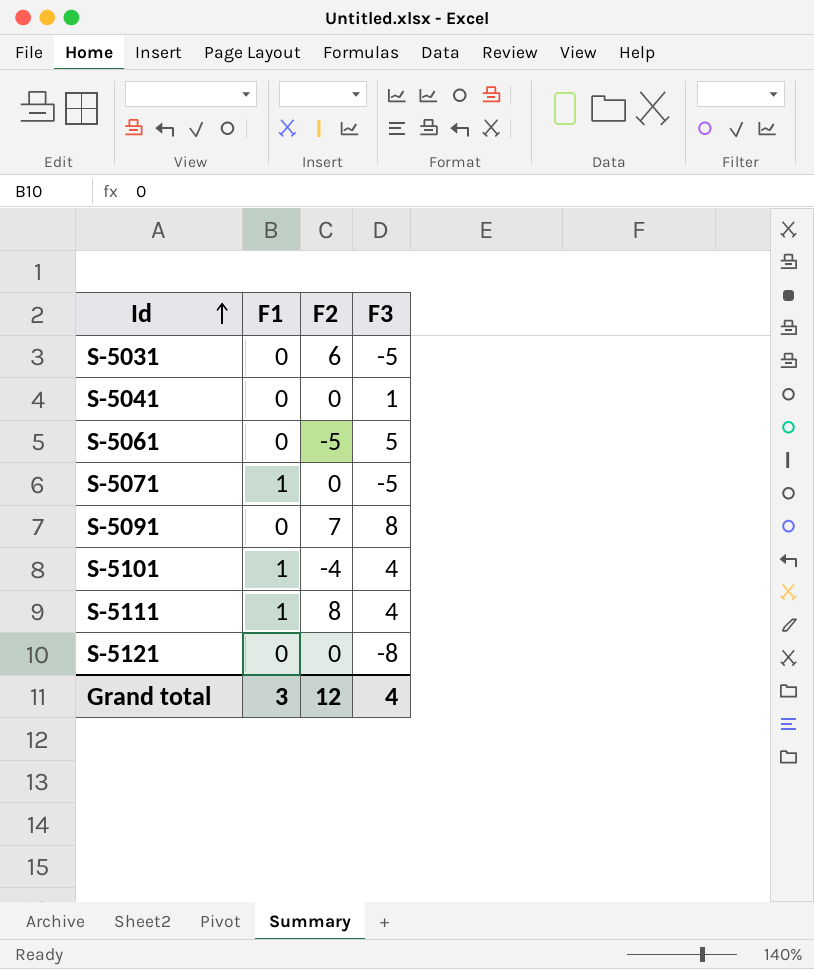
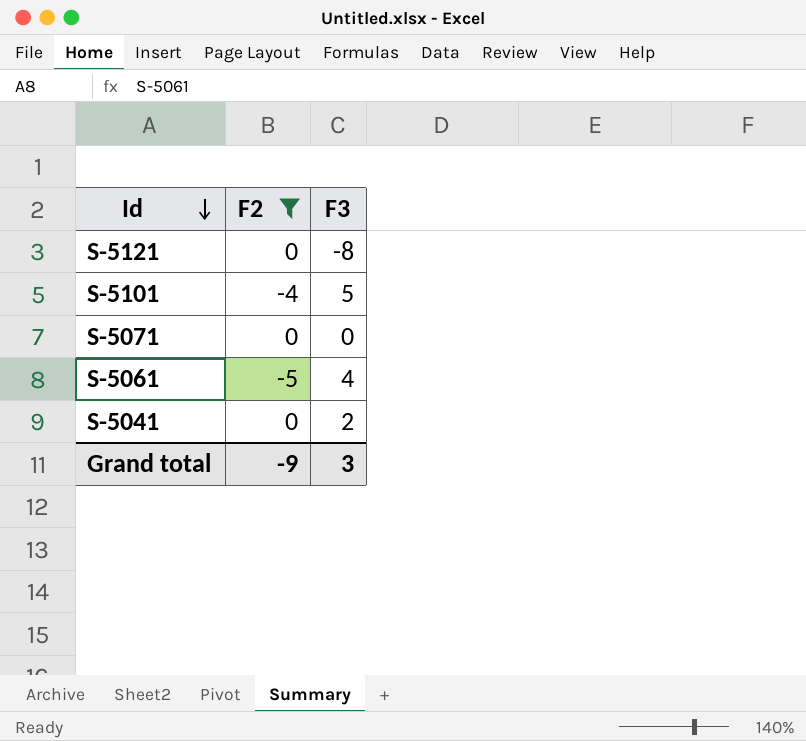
filter: none -> F2 <= 0
row order: Id ascending -> Id descending
column F1 | position: 2 -> none
S-5101 | F3: 4 -> 5
S-5071 | F3: -5 -> 0
S-5061 | F3: 5 -> 4
S-5041 | F3: 1 -> 2
Grand total | F2: 12 -> -9
Grand total | F3: 4 -> 3

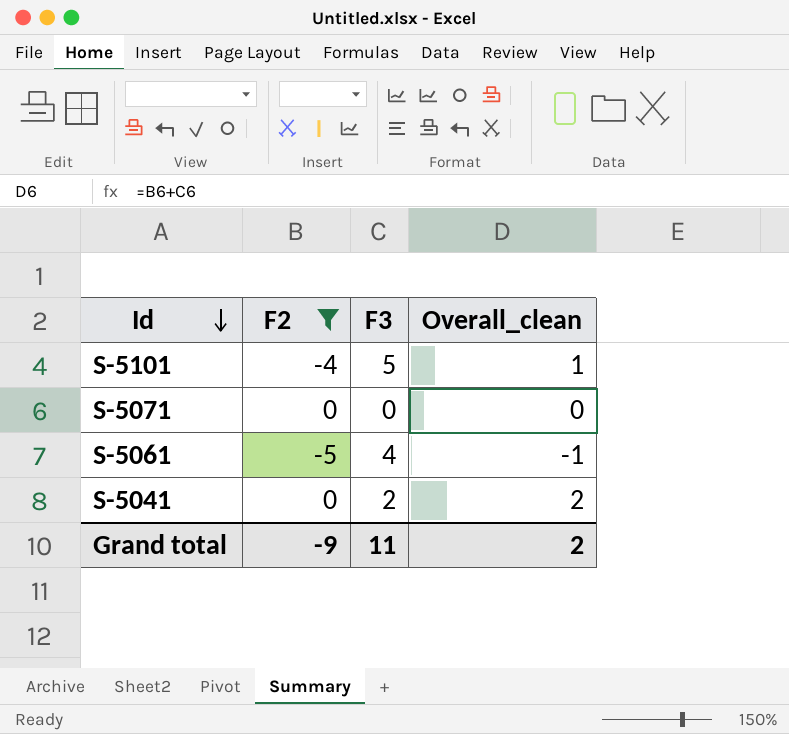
column Overall_clean | formula: none -> [F2] + [F3]
row S-5121: 0 | -8 -> none
Grand total | F3: 3 -> 11

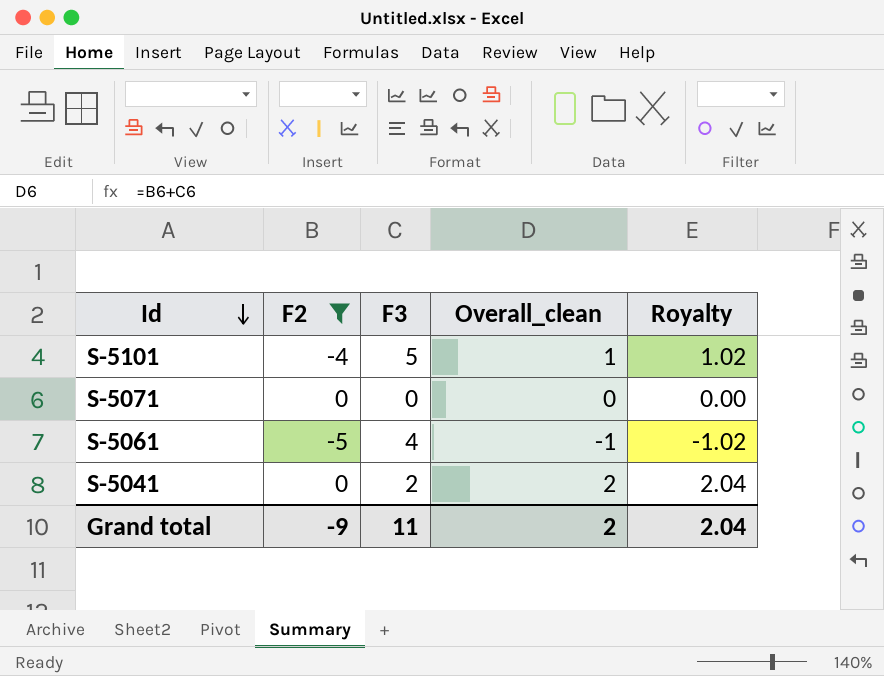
column Royalty | formula: none -> [Overall_clean] * 1.02

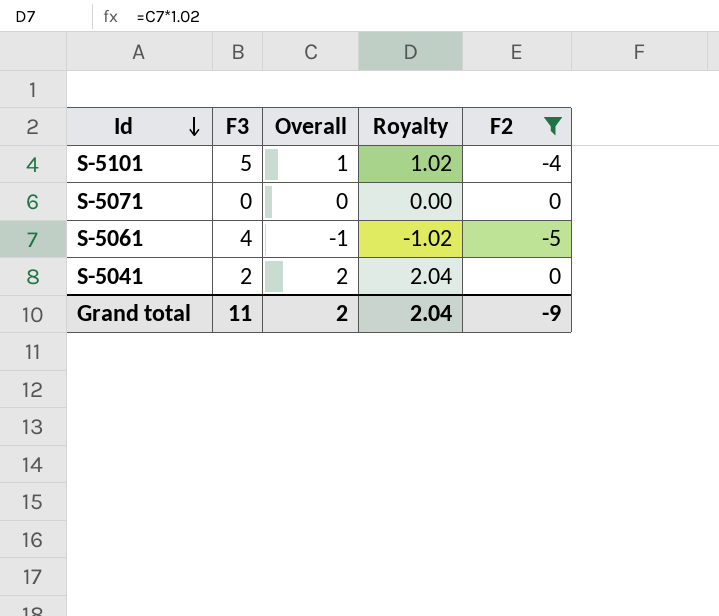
column name: Overall_clean -> Overall
column F2 | position: 2 -> 5

